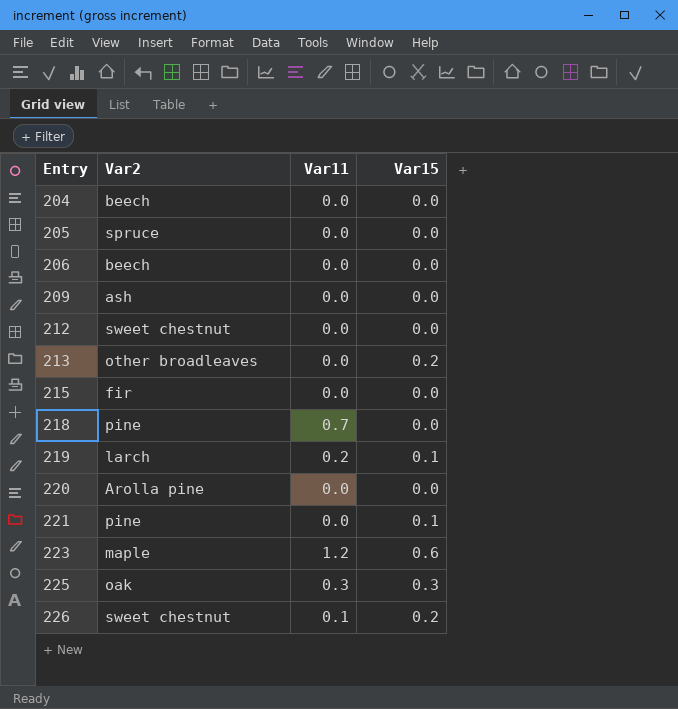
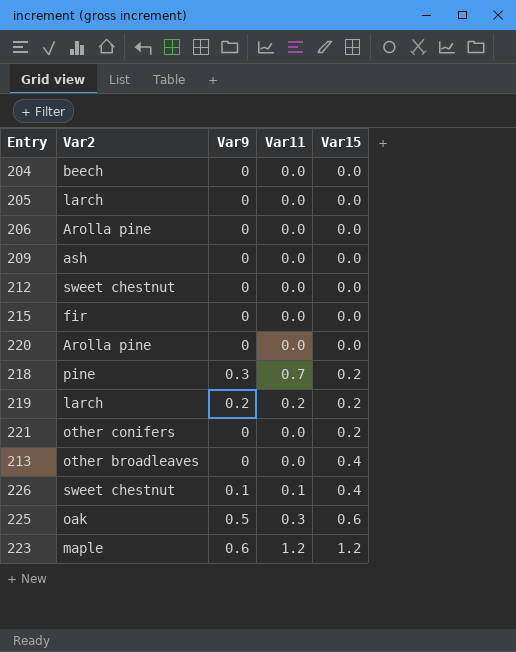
row order: Entry ascending -> Var15 ascending
column Var9 | position: none -> 3
205 | Var2: spruce -> larch
206 | Var2: beech -> Arolla pine
218 | Var15: 0.0 -> 0.2
219 | Var15: 0.1 -> 0.2
221 | Var2: pine -> other conifers
221 | Var15: 0.1 -> 0.2
213 | Var15: 0.2 -> 0.4
226 | Var15: 0.2 -> 0.4
225 | Var15: 0.3 -> 0.6
223 | Var15: 0.6 -> 1.2

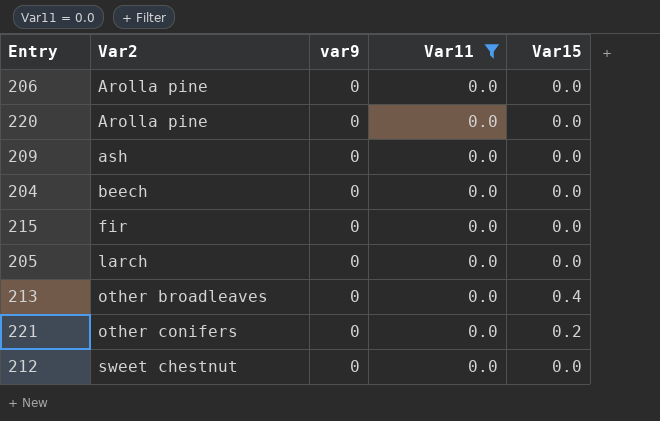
filter: none -> Var11 = 0.0
row order: Var15 ascending -> Var2 ascending
column name: Var9 -> var9

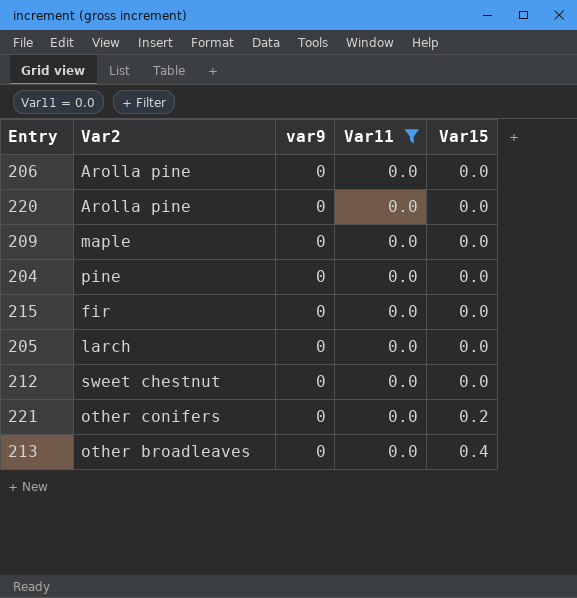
row order: Var2 ascending -> Var15 ascending
209 | Var2: ash -> maple
204 | Var2: beech -> pine

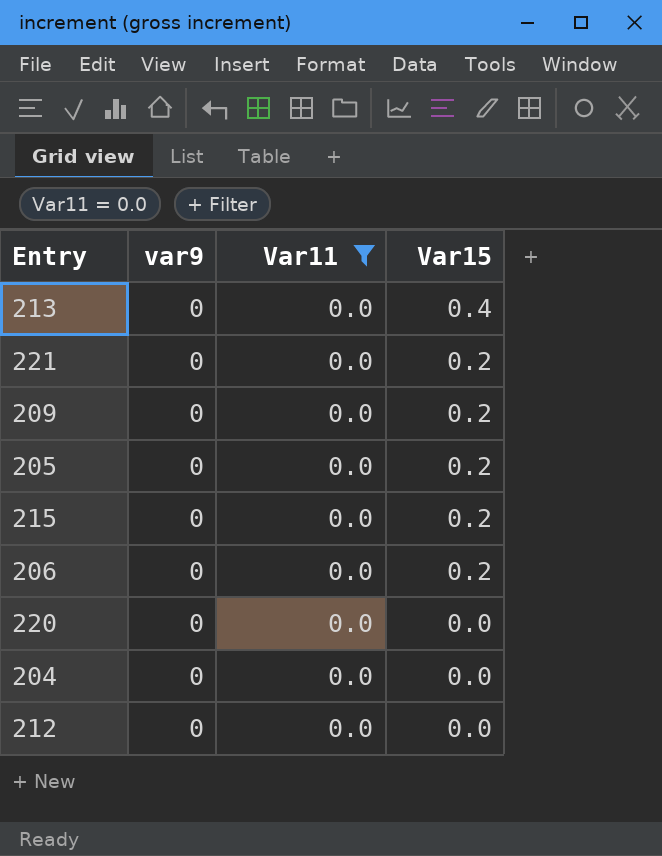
row order: Var15 ascending -> Var15 descending
column Var2 | position: 2 -> none
209 | Var15: 0.0 -> 0.2
205 | Var15: 0.0 -> 0.2
215 | Var15: 0.0 -> 0.2
206 | Var15: 0.0 -> 0.2

